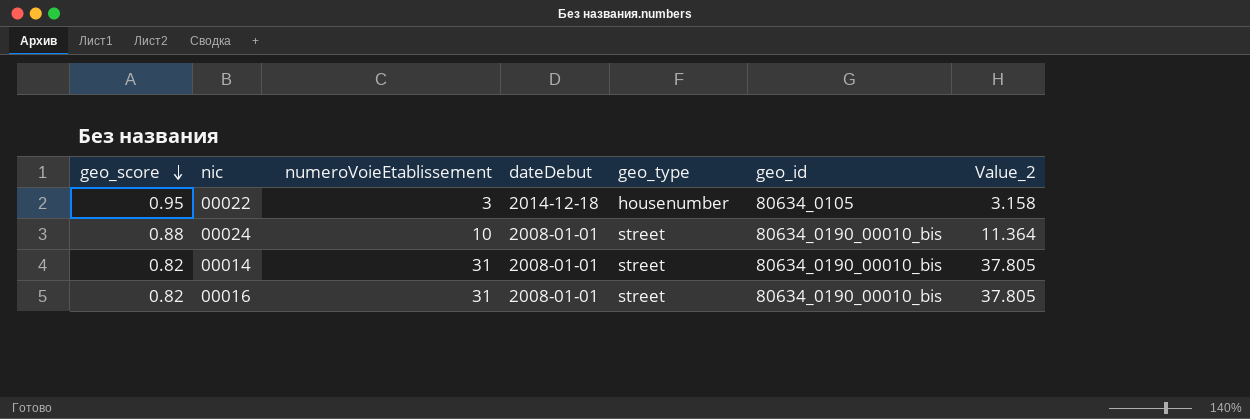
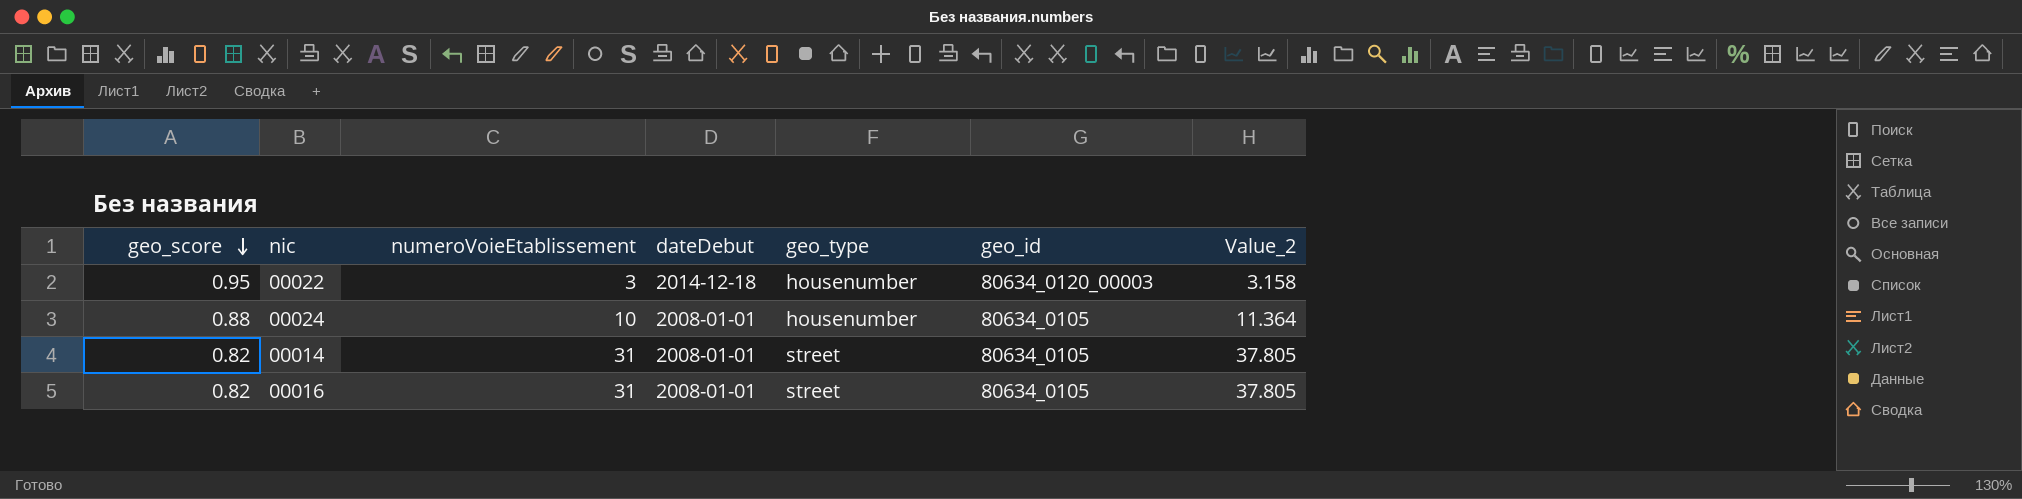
00022 | geo_id: 80634_0105 -> 80634_0120_00003
00024 | geo_type: street -> housenumber
00024 | geo_id: 80634_0190_00010_bis -> 80634_0105
00014 | geo_id: 80634_0190_00010_bis -> 80634_0105
00016 | geo_id: 80634_0190_00010_bis -> 80634_0105

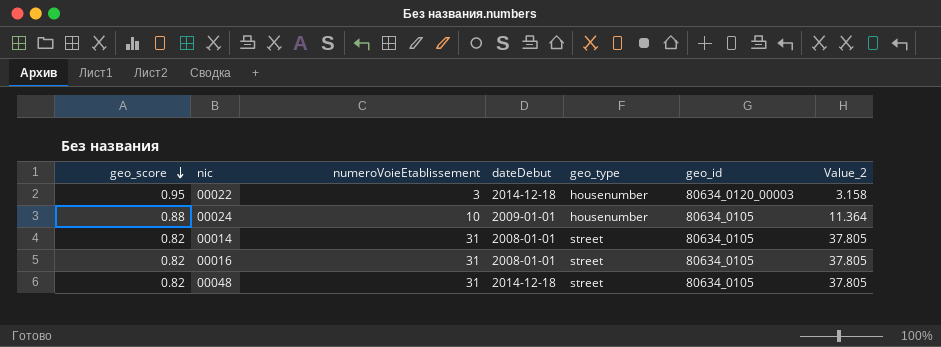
00024 | dateDebut: 2008-01-01 -> 2009-01-01
row 00048: none -> 0.82 | 31 | 2014-12-18 | street | 80634_0105 | 37.805

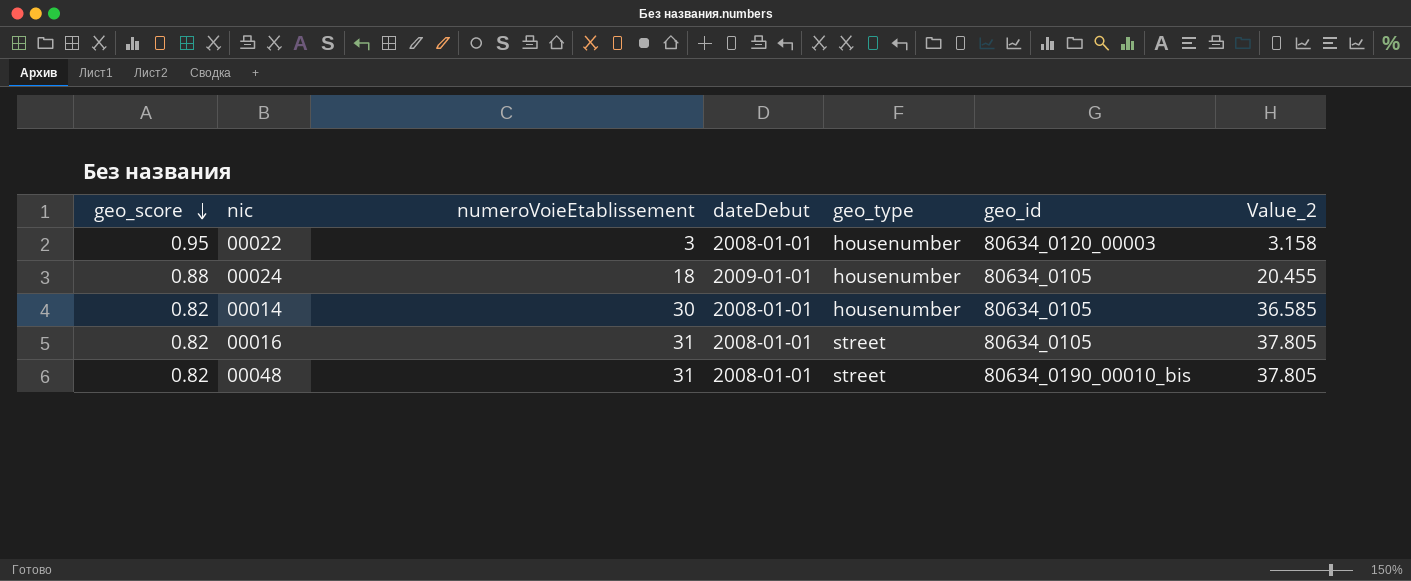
00022 | dateDebut: 2014-12-18 -> 2008-01-01
00024 | numeroVoieEtablissement: 10 -> 18
00024 | Value_2: 11.364 -> 20.455
00014 | numeroVoieEtablissement: 31 -> 30
00014 | geo_type: street -> housenumber
00014 | Value_2: 37.805 -> 36.585
00048 | dateDebut: 2014-12-18 -> 2008-01-01
00048 | geo_id: 80634_0105 -> 80634_0190_00010_bis

